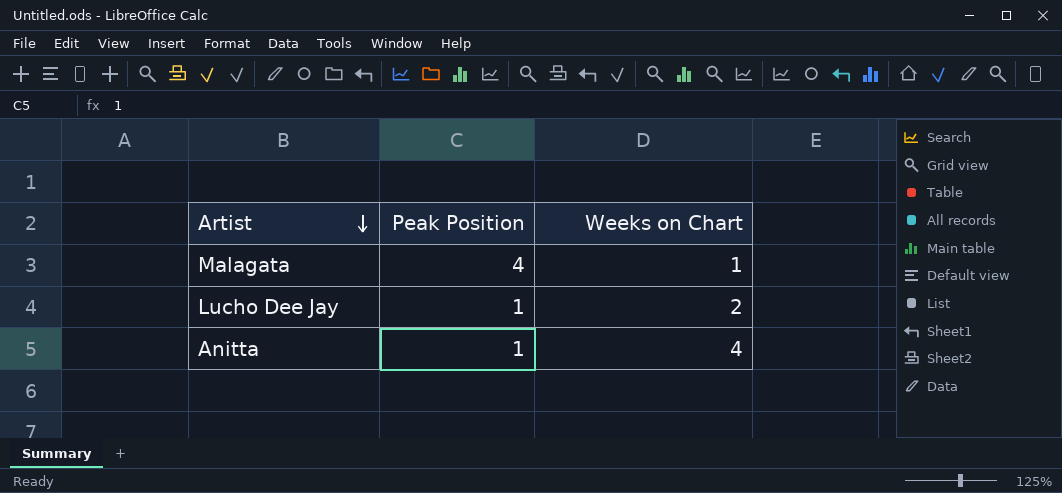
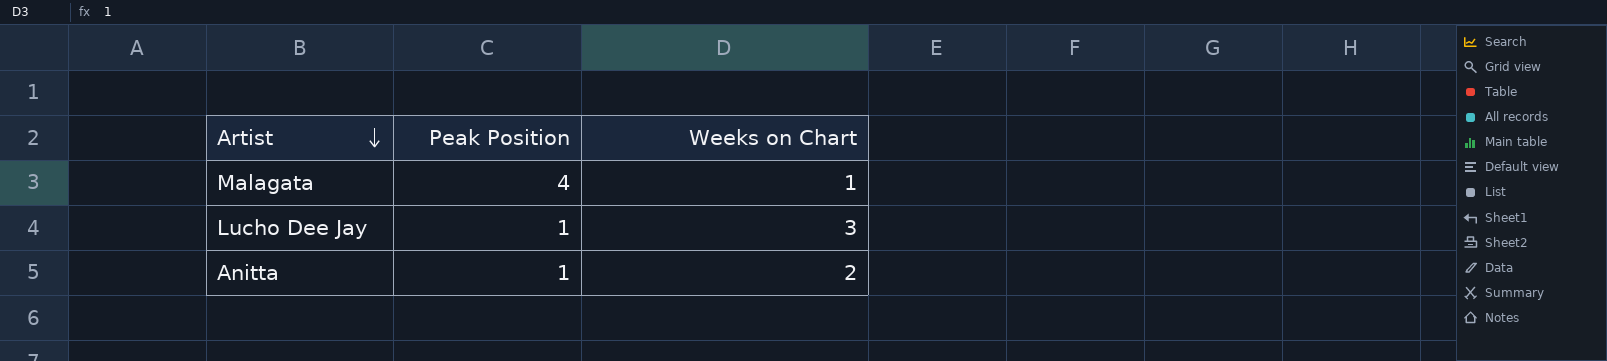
Lucho Dee Jay | Weeks on Chart: 2 -> 3
Anitta | Weeks on Chart: 4 -> 2

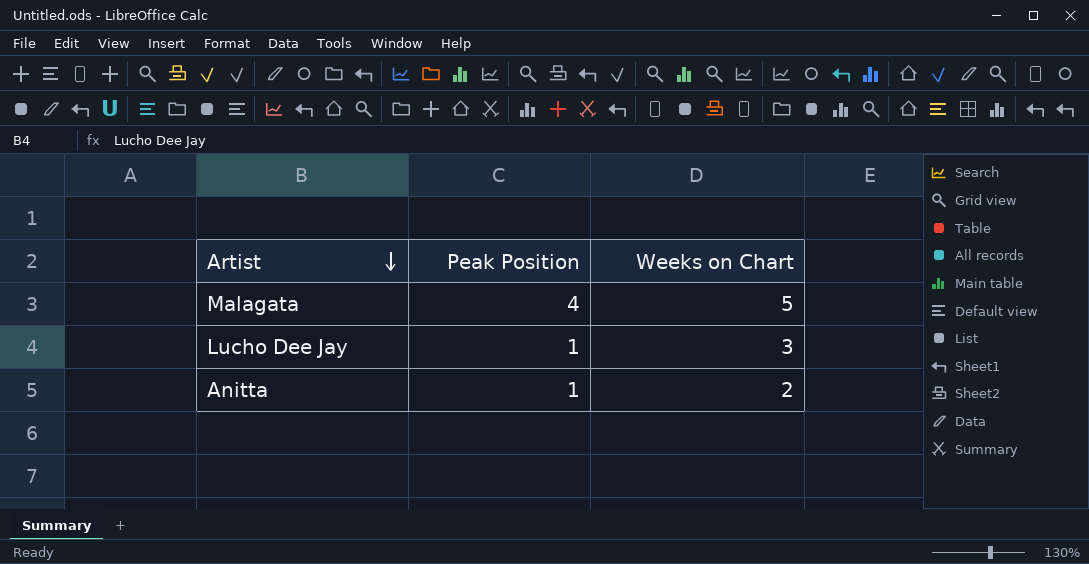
Malagata | Weeks on Chart: 1 -> 5

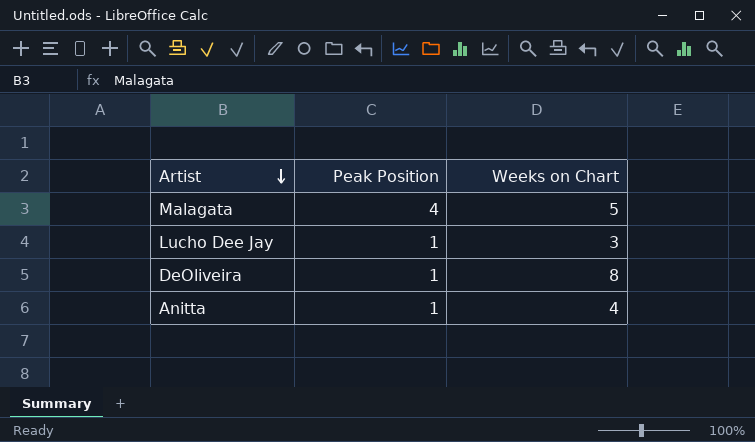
row DeOliveira: none -> 1 | 8
Anitta | Weeks on Chart: 2 -> 4

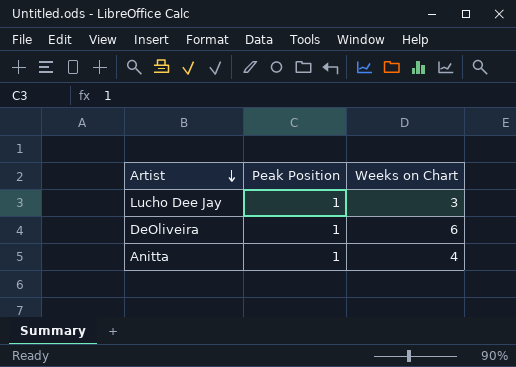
row Malagata: 4 | 5 -> none
DeOliveira | Weeks on Chart: 8 -> 6

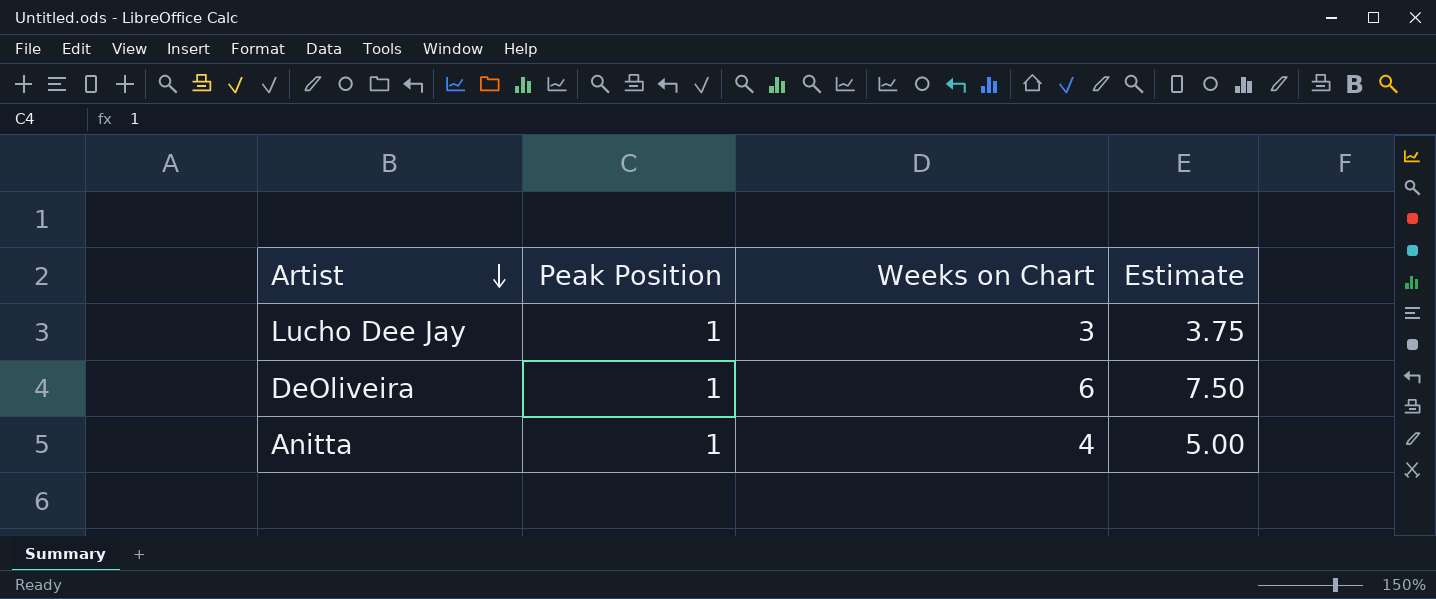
column Estimate | formula: none -> [Weeks on Chart] * 1.25

